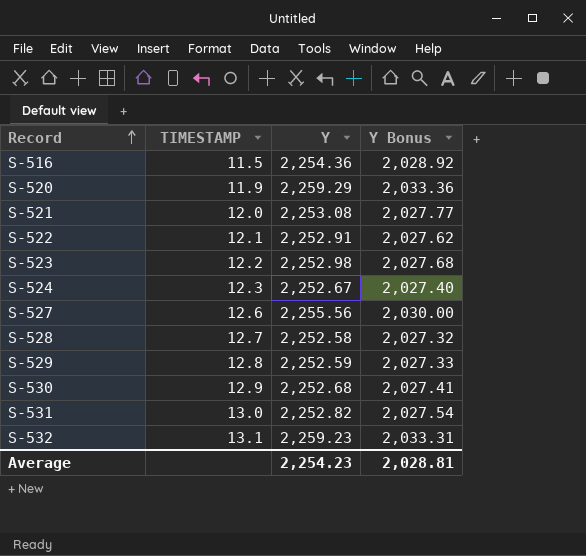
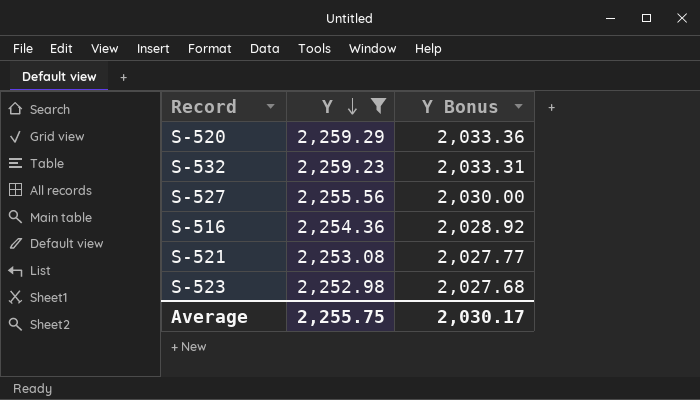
filter: none -> Y >= 2,252.98
row order: Record ascending -> Y descending
column TIMESTAMP | position: 2 -> none
Average | Y: 2,254.23 -> 2,255.75
Average | Y Bonus: 2,028.81 -> 2,030.17

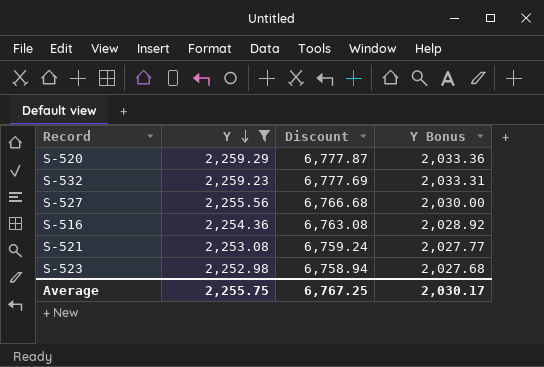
column Discount | formula: none -> [Y] * 3

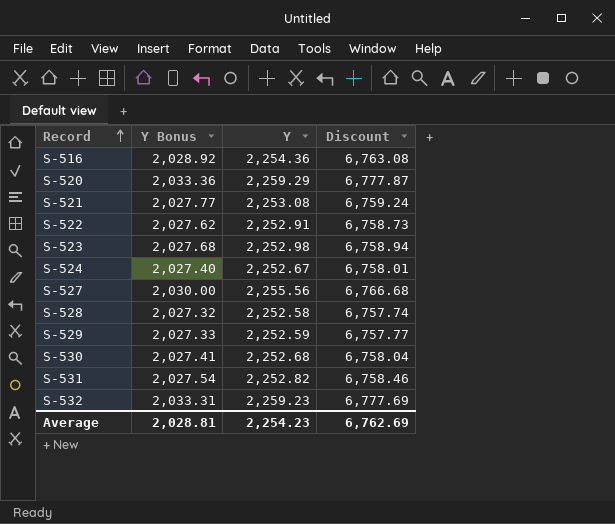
filter: Y >= 2,252.98 -> none
row order: Y descending -> Record ascending
column Y Bonus | position: 4 -> 2
Average | Y Bonus: 2,030.17 -> 2,028.81
Average | Y: 2,255.75 -> 2,254.23
Average | Discount: 6,767.25 -> 6,762.69

